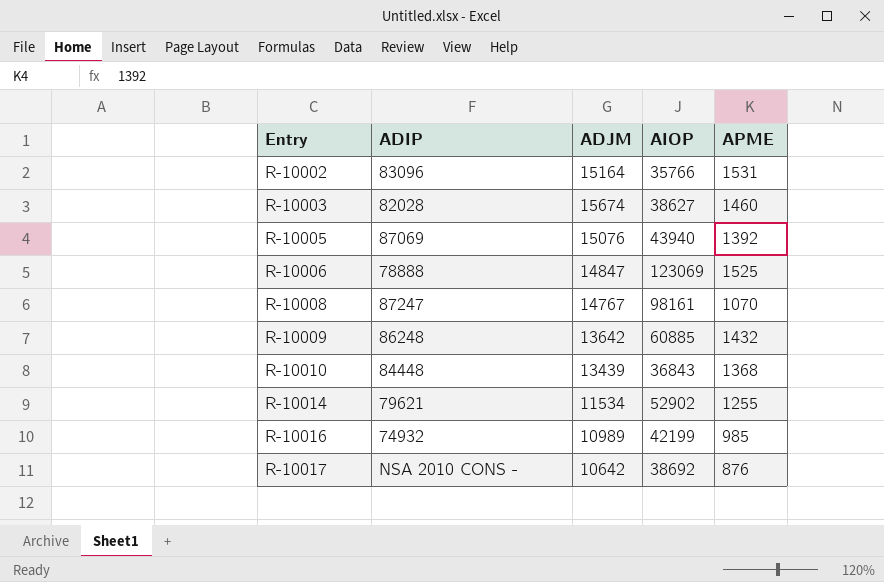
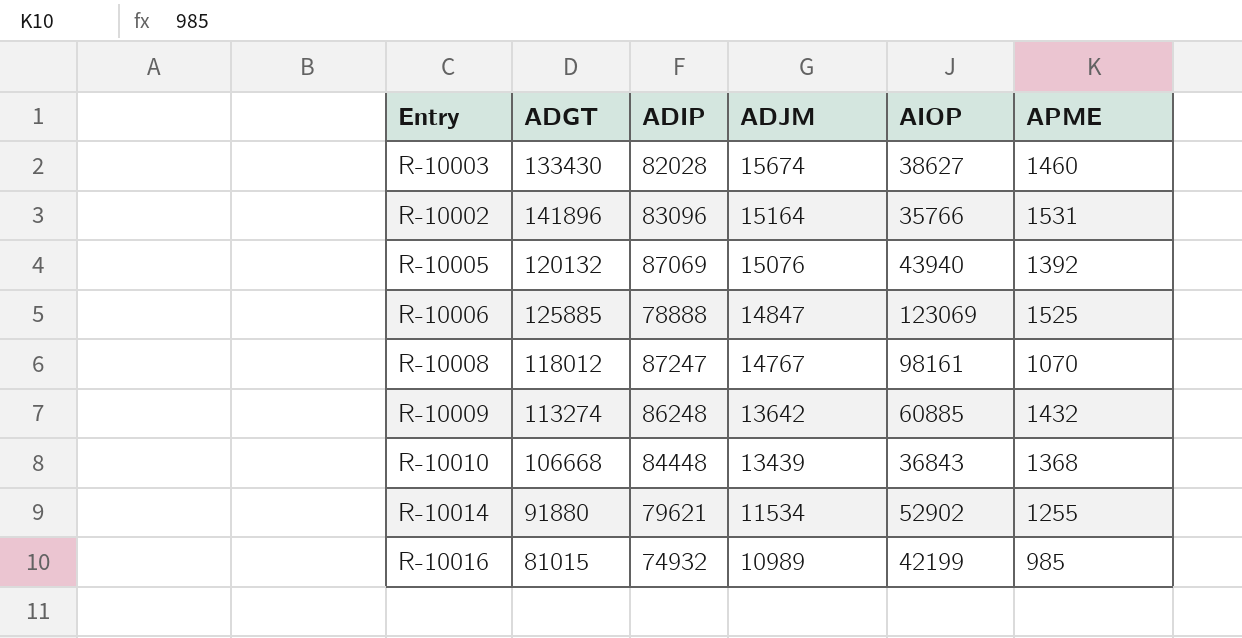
row order: Entry ascending -> ADJM descending
column ADGT | position: none -> 2
row R-10017: NSA 2010 CONS - | 10642 | 38692 | 876 -> none

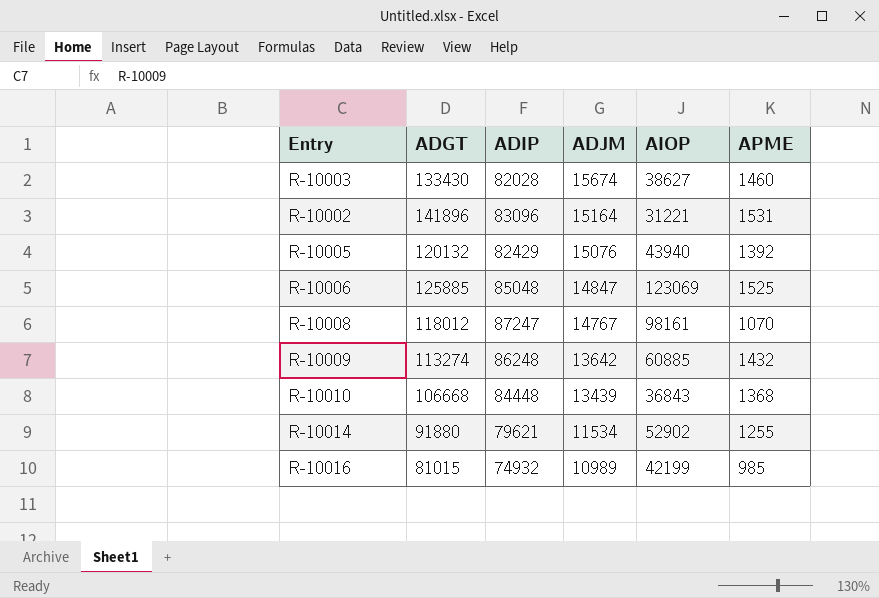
R-10002 | AIOP: 35766 -> 31221
R-10005 | ADIP: 87069 -> 82429
R-10006 | ADIP: 78888 -> 85048

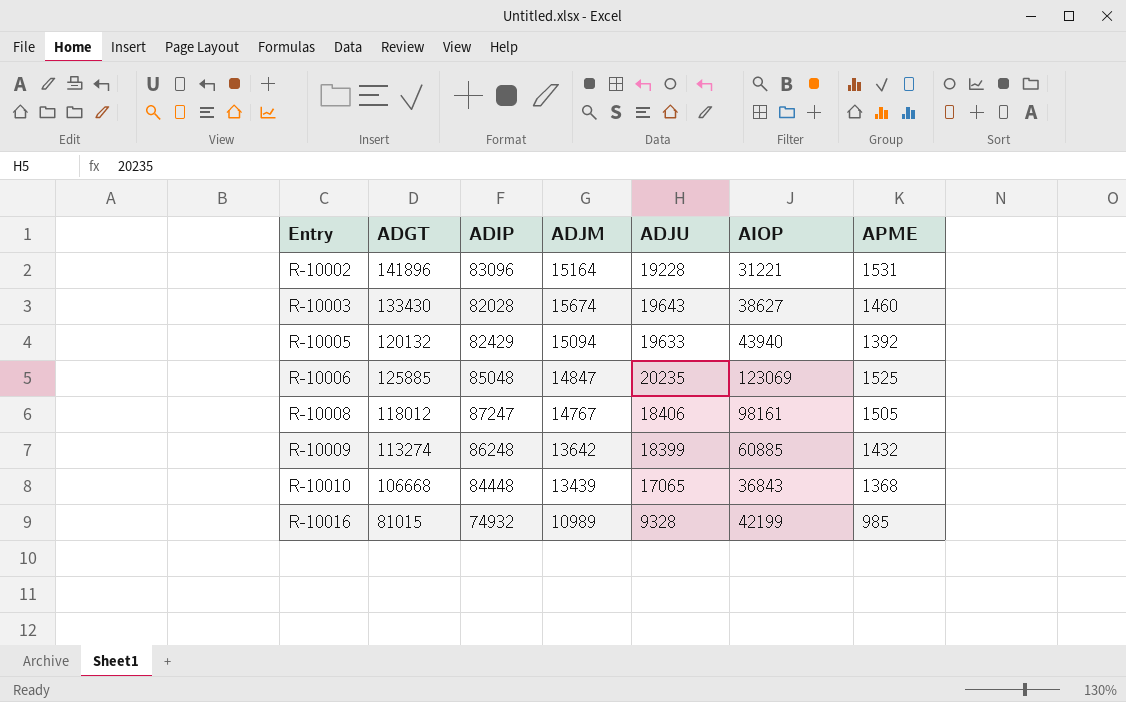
row order: ADJM descending -> Entry ascending
column ADJU | position: none -> 5
row R-10014: 91880 | 79621 | 11534 | 52902 | 1255 -> none
R-10005 | ADJM: 15076 -> 15094
R-10008 | APME: 1070 -> 1505

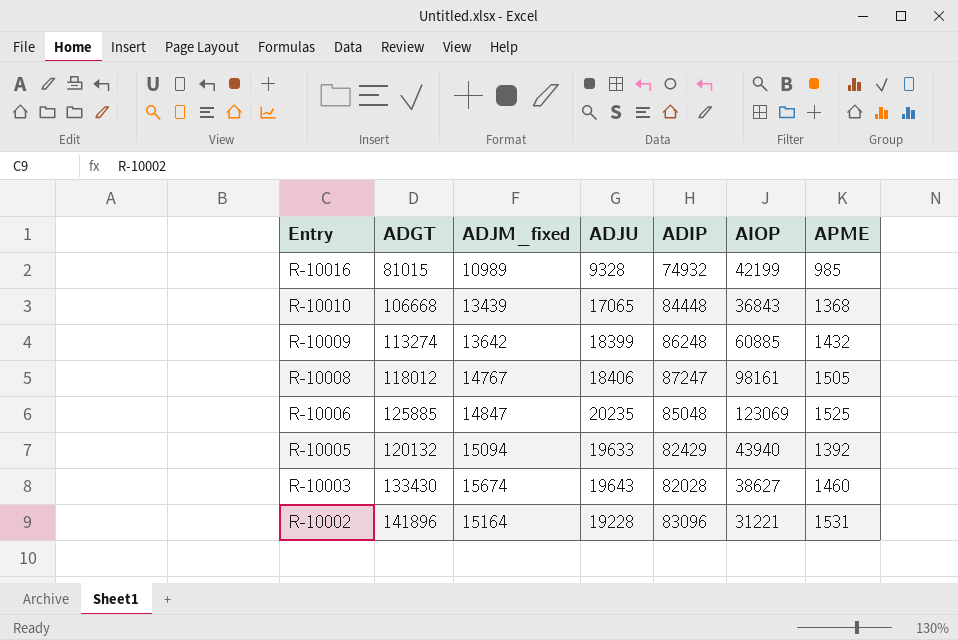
row order: Entry ascending -> Entry descending
column name: ADJM -> ADJM_fixed
column ADIP | position: 3 -> 5

